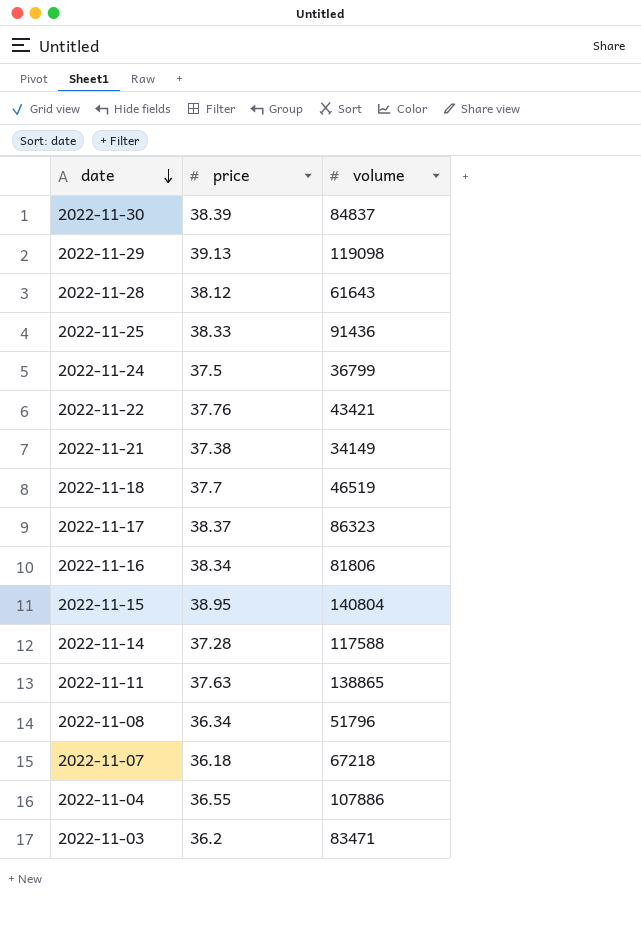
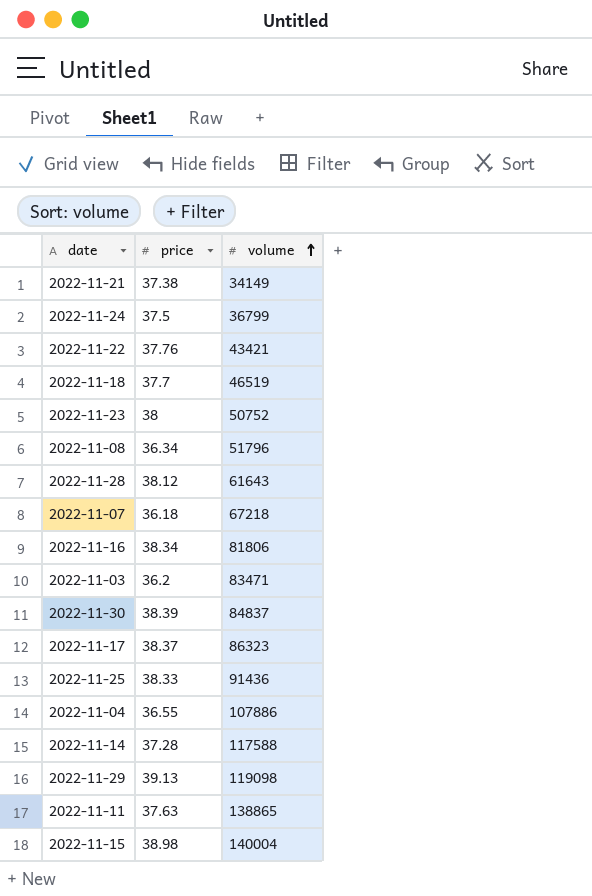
row order: date descending -> volume ascending
row 2022-11-23: none -> 38 | 50752
2022-11-15 | price: 38.95 -> 38.98
2022-11-15 | volume: 140804 -> 140004

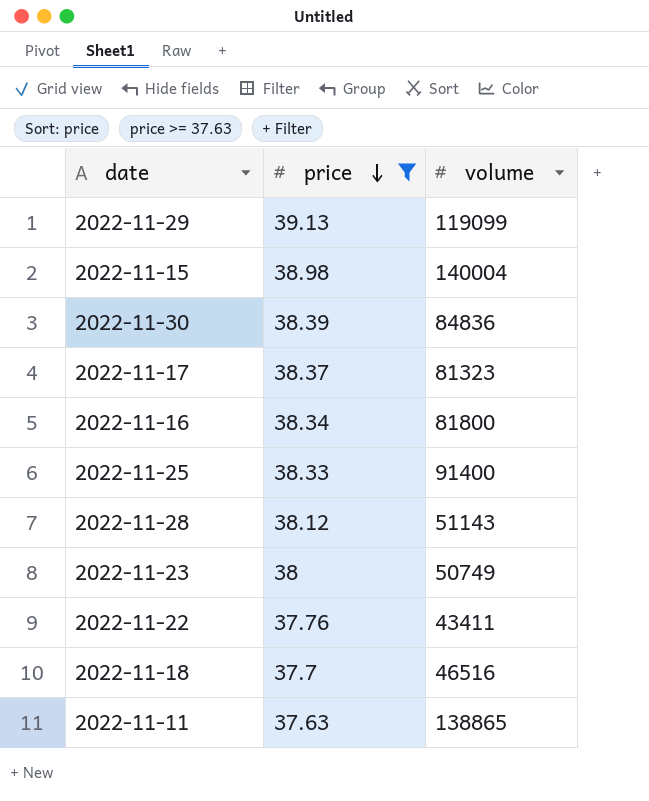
filter: none -> price >= 37.63
row order: volume ascending -> price descending
2022-11-29 | volume: 119098 -> 119099
2022-11-30 | volume: 84837 -> 84836
2022-11-17 | volume: 86323 -> 81323
2022-11-16 | volume: 81806 -> 81800
2022-11-25 | volume: 91436 -> 91400
2022-11-28 | volume: 61643 -> 51143
2022-11-23 | volume: 50752 -> 50749
2022-11-22 | volume: 43421 -> 43411
2022-11-18 | volume: 46519 -> 46516

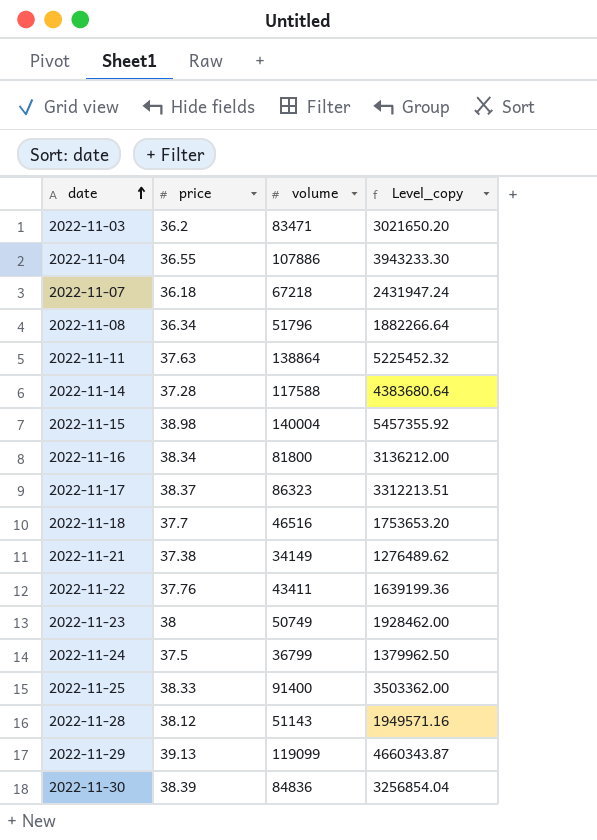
filter: price >= 37.63 -> none
row order: price descending -> date ascending
column Level_copy | formula: none -> [price] * [volume]
2022-11-11 | volume: 138865 -> 138864
2022-11-17 | volume: 81323 -> 86323

